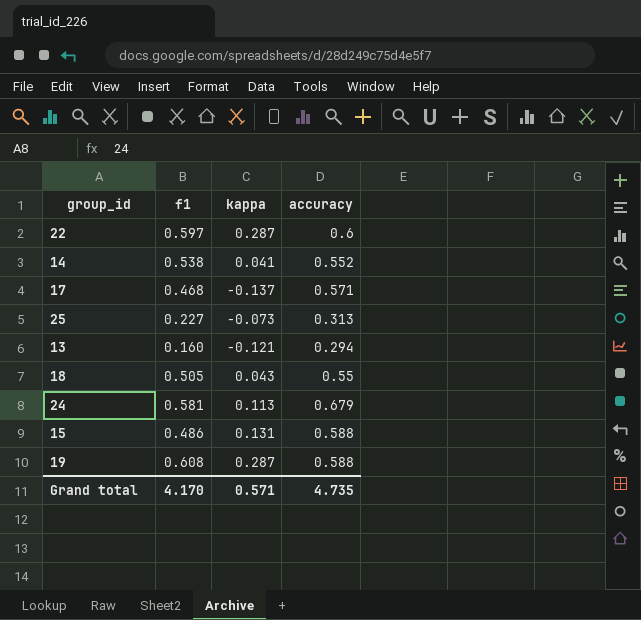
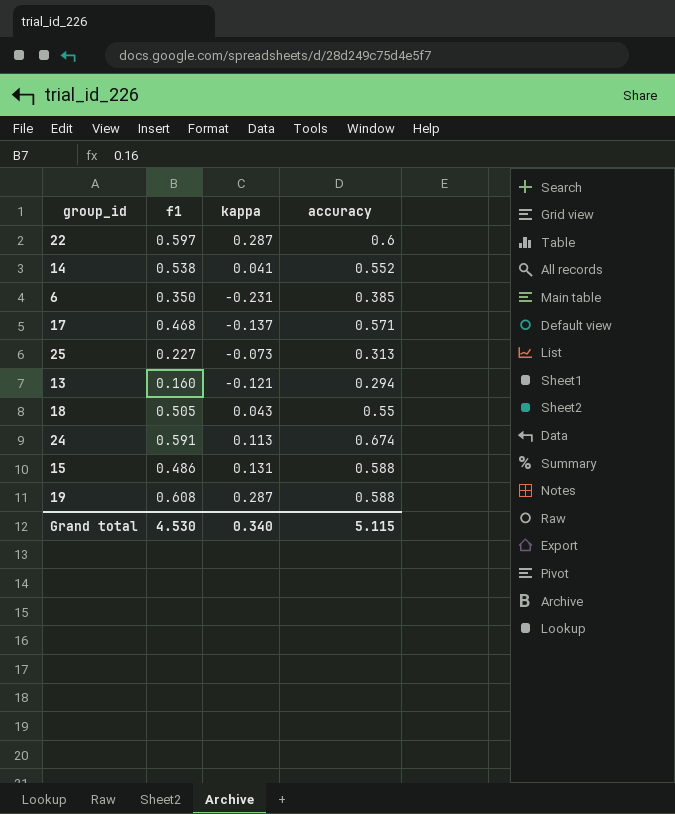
row 6: none -> 0.350 | -0.231 | 0.385
24 | f1: 0.581 -> 0.591
24 | accuracy: 0.679 -> 0.674
Grand total | f1: 4.170 -> 4.530
Grand total | kappa: 0.571 -> 0.340
Grand total | accuracy: 4.735 -> 5.115

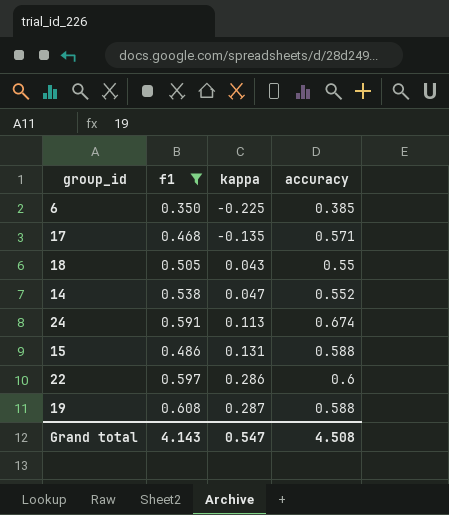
filter: none -> f1 >= 0.350
row order: none -> kappa ascending
6 | kappa: -0.231 -> -0.225
17 | kappa: -0.137 -> -0.135
14 | kappa: 0.041 -> 0.047
22 | kappa: 0.287 -> 0.286
Grand total | f1: 4.530 -> 4.143
Grand total | kappa: 0.340 -> 0.547
Grand total | accuracy: 5.115 -> 4.508

